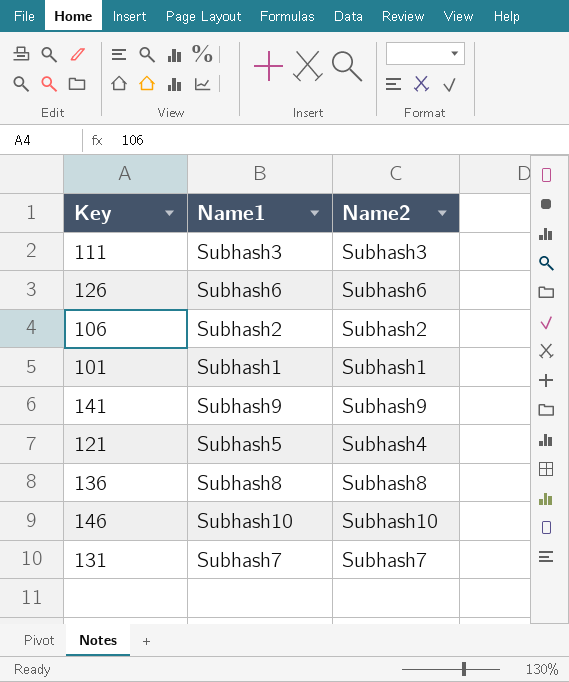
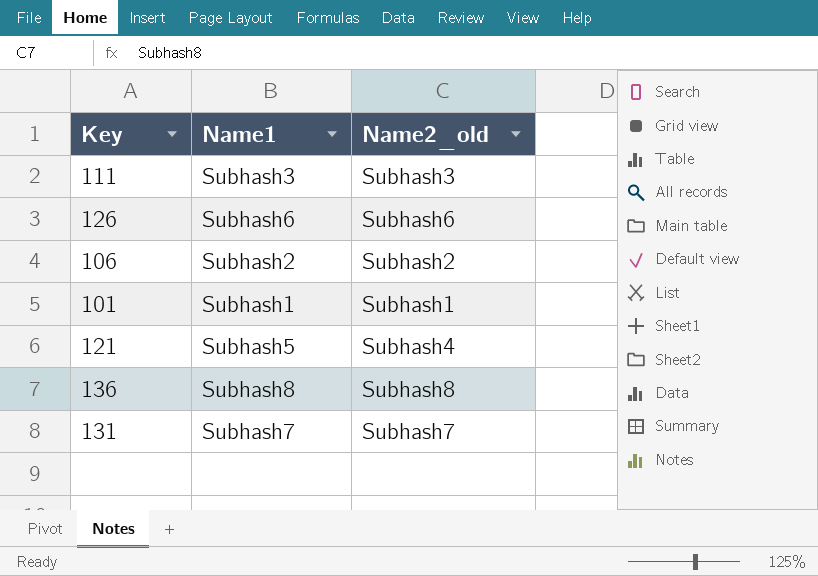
column name: Name2 -> Name2_old
row 141: Subhash9 | Subhash9 -> none
row 146: Subhash10 | Subhash10 -> none

